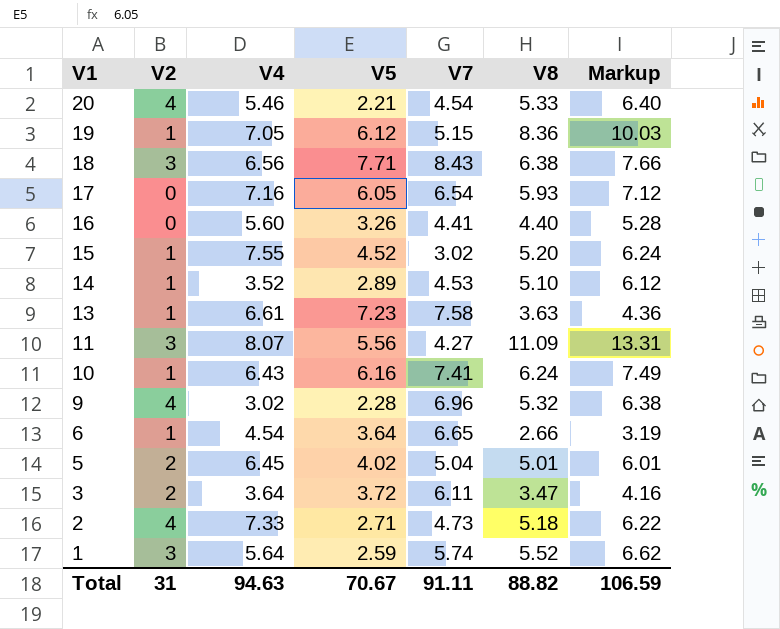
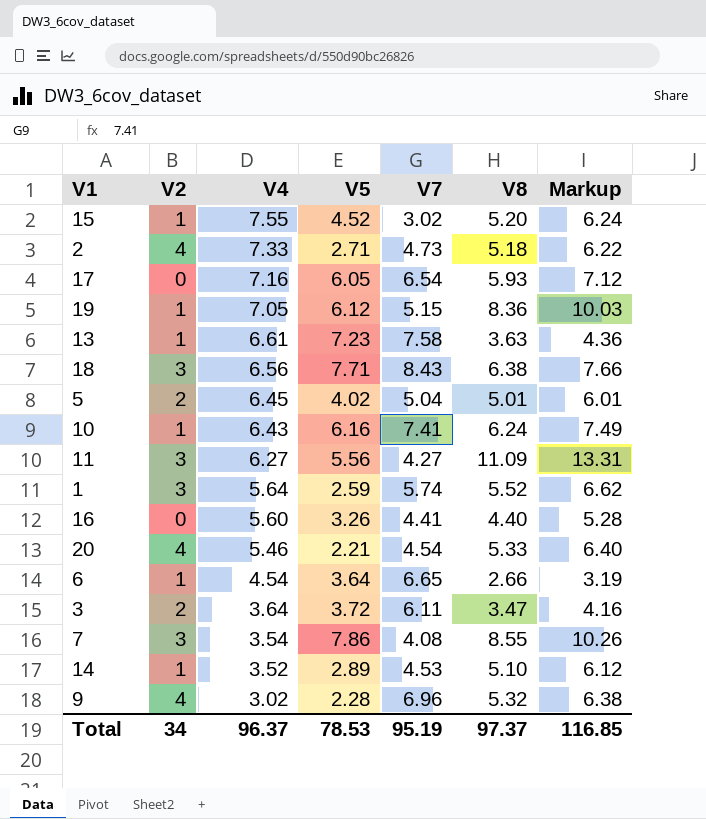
row order: V1 descending -> V4 descending
11 | V4: 8.07 -> 6.27
row 7: none -> 3 | 3.54 | 7.86 | 4.08 | 8.55 | 10.26
Total | V2: 31 -> 34
Total | V4: 94.63 -> 96.37
Total | V5: 70.67 -> 78.53
Total | V7: 91.11 -> 95.19
Total | V8: 88.82 -> 97.37
Total | Markup: 106.59 -> 116.85

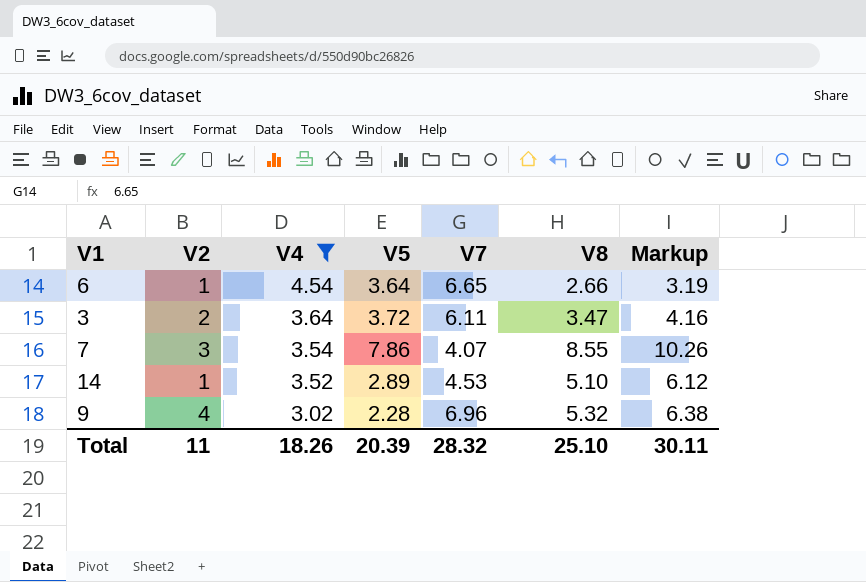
filter: none -> V4 <= 4.54
7 | V7: 4.08 -> 4.07
Total | V2: 34 -> 11
Total | V4: 96.37 -> 18.26
Total | V5: 78.53 -> 20.39
Total | V7: 95.19 -> 28.32
Total | V8: 97.37 -> 25.10
Total | Markup: 116.85 -> 30.11

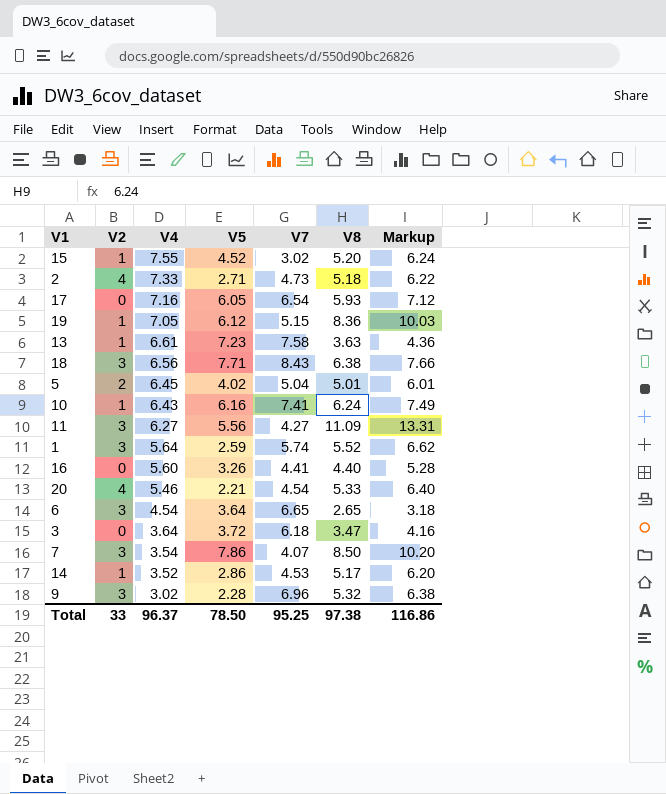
filter: V4 <= 4.54 -> none
6 | V2: 1 -> 3
6 | V8: 2.66 -> 2.65
6 | Markup: 3.19 -> 3.18
3 | V2: 2 -> 0
3 | V7: 6.11 -> 6.18
7 | V8: 8.55 -> 8.50
7 | Markup: 10.26 -> 10.20
14 | V5: 2.89 -> 2.86
14 | V8: 5.10 -> 5.17
14 | Markup: 6.12 -> 6.20
9 | V2: 4 -> 3
Total | V2: 11 -> 33
Total | V4: 18.26 -> 96.37
Total | V5: 20.39 -> 78.50
Total | V7: 28.32 -> 95.25
Total | V8: 25.10 -> 97.38
Total | Markup: 30.11 -> 116.86

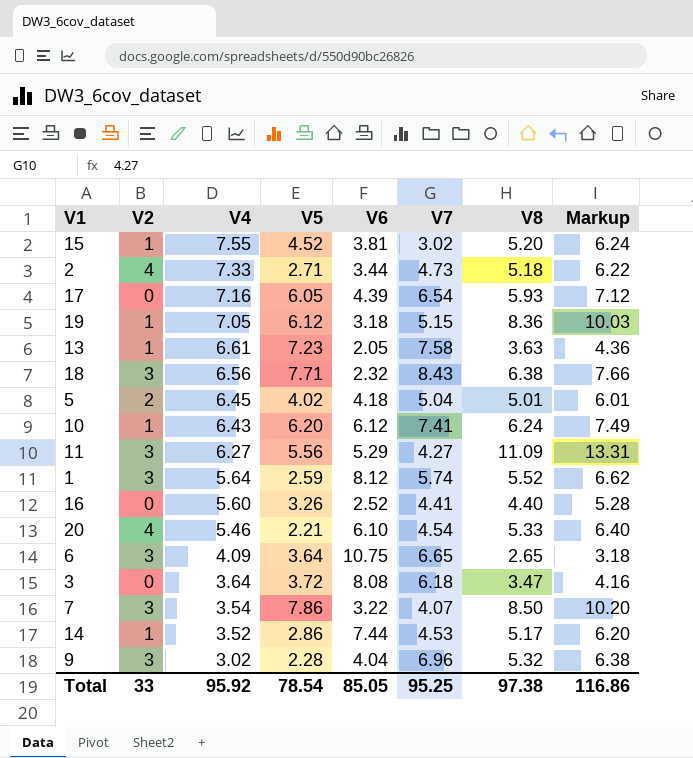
column V6 | position: none -> 5
10 | V5: 6.16 -> 6.20
6 | V4: 4.54 -> 4.09
Total | V4: 96.37 -> 95.92
Total | V5: 78.50 -> 78.54

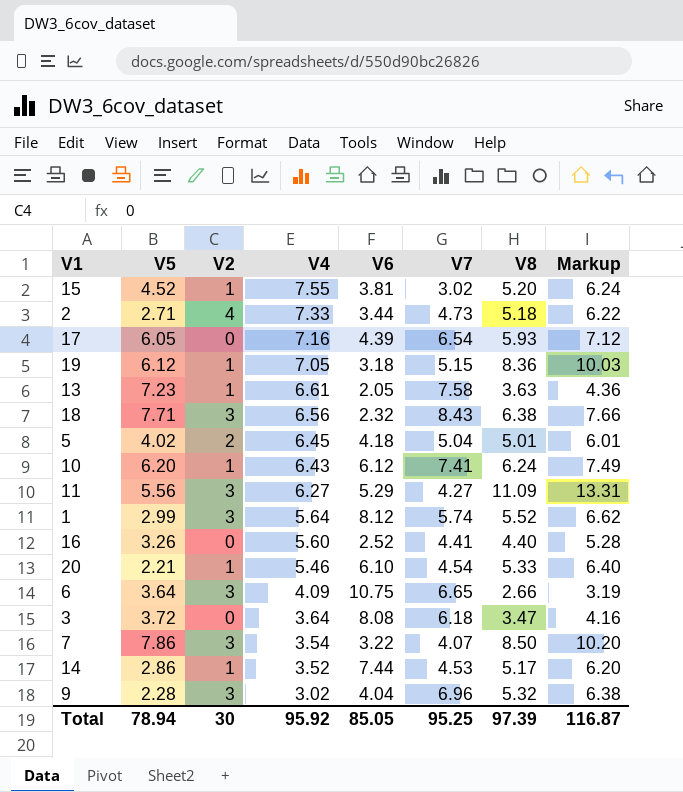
column V5 | position: 4 -> 2
1 | V5: 2.59 -> 2.99
20 | V2: 4 -> 1
6 | V8: 2.65 -> 2.66
6 | Markup: 3.18 -> 3.19
Total | V5: 78.54 -> 78.94
Total | V2: 33 -> 30
Total | V8: 97.38 -> 97.39
Total | Markup: 116.86 -> 116.87

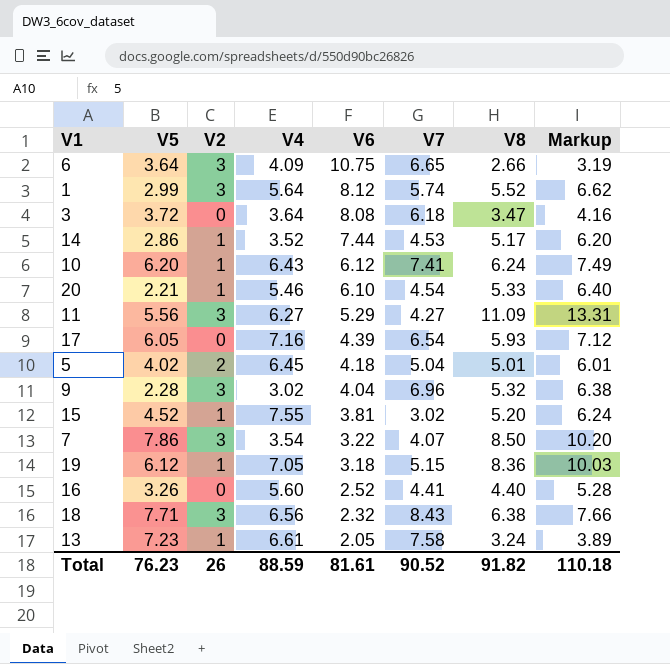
row order: V4 descending -> V6 descending
row 2: 2.71 | 4 | 7.33 | 3.44 | 4.73 | 5.18 | 6.22 -> none
13 | V8: 3.63 -> 3.24
13 | Markup: 4.36 -> 3.89
Total | V5: 78.94 -> 76.23
Total | V2: 30 -> 26
Total | V4: 95.92 -> 88.59
Total | V6: 85.05 -> 81.61
Total | V7: 95.25 -> 90.52
Total | V8: 97.39 -> 91.82
Total | Markup: 116.87 -> 110.18

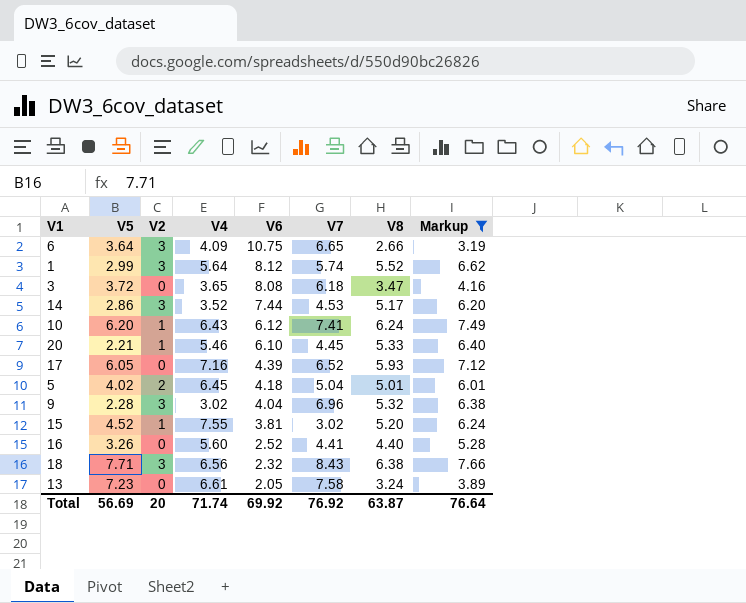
filter: none -> Markup <= 7.66
3 | V4: 3.64 -> 3.65
14 | V2: 1 -> 3
20 | V7: 4.54 -> 4.45
17 | V7: 6.54 -> 6.52
13 | V2: 1 -> 0
Total | V5: 76.23 -> 56.69
Total | V2: 26 -> 20
Total | V4: 88.59 -> 71.74
Total | V6: 81.61 -> 69.92
Total | V7: 90.52 -> 76.92
Total | V8: 91.82 -> 63.87
Total | Markup: 110.18 -> 76.64

